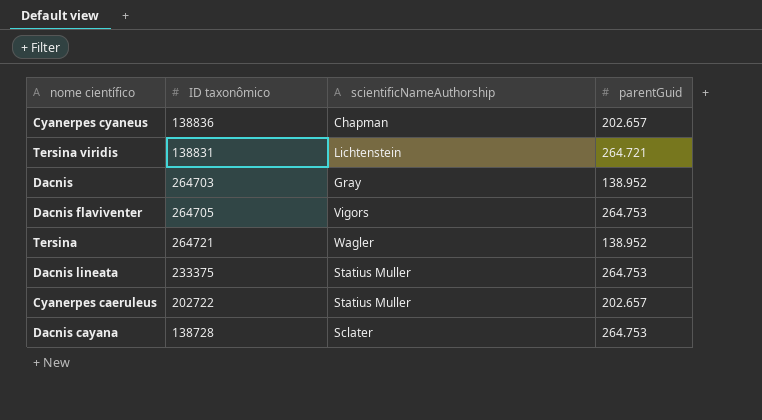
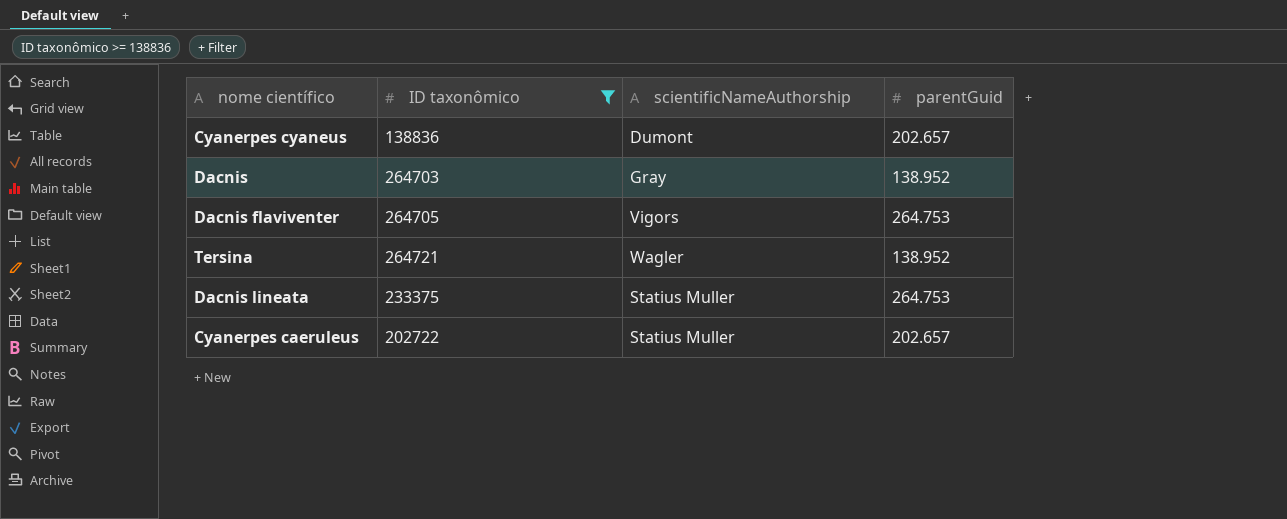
filter: none -> ID taxonômico >= 138836
Cyanerpes cyaneus | scientificNameAuthorship: Chapman -> Dumont

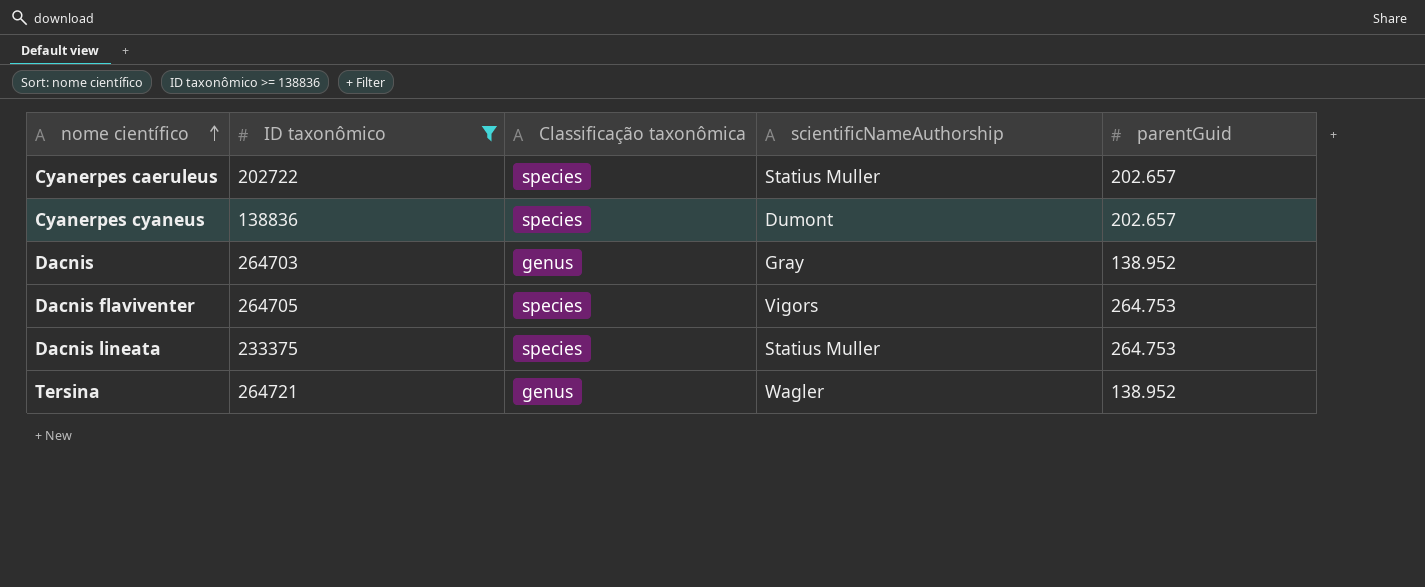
row order: none -> nome científico ascending
column Classificação taxonômica | position: none -> 3

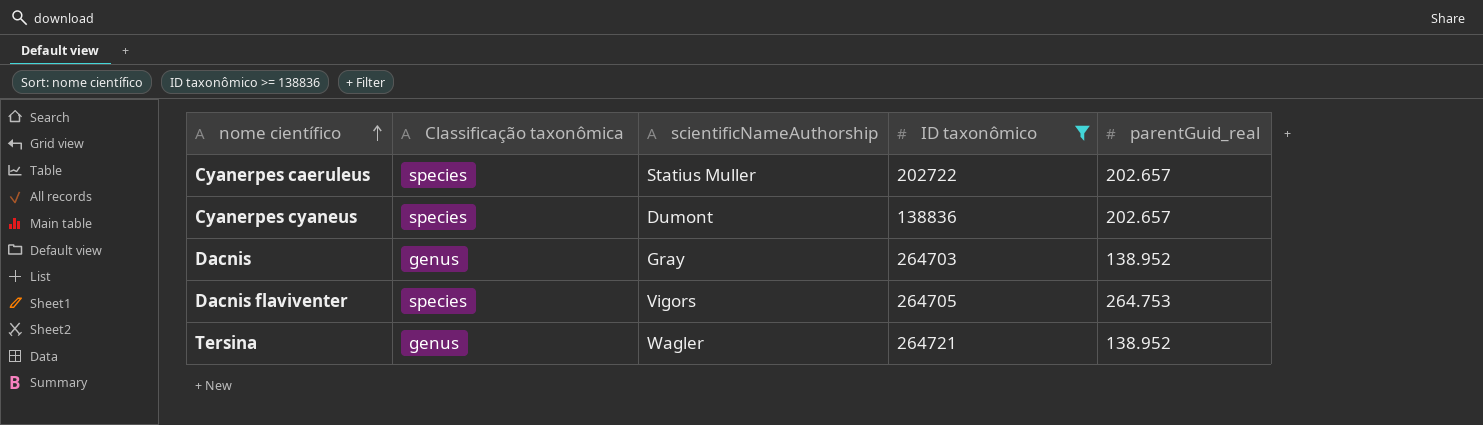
column ID taxonômico | position: 2 -> 4
column name: parentGuid -> parentGuid_real
row Dacnis lineata: 233375 | species | Statius Muller | 264.753 -> none

